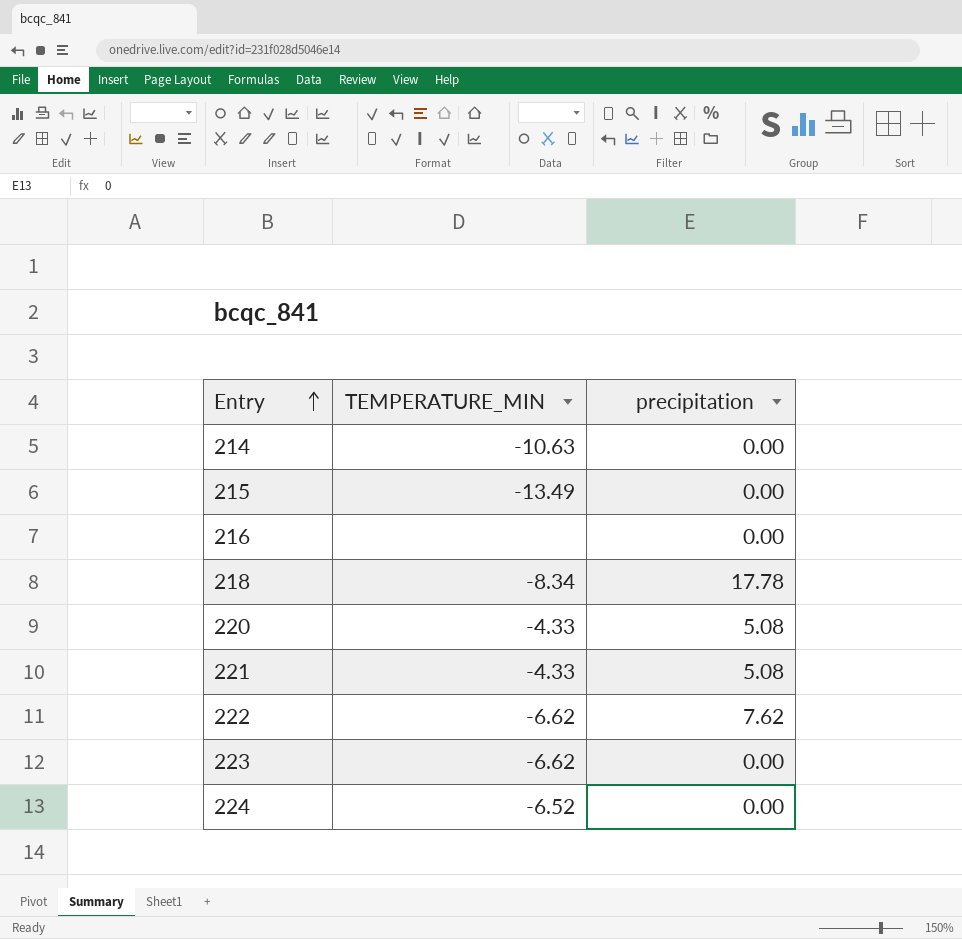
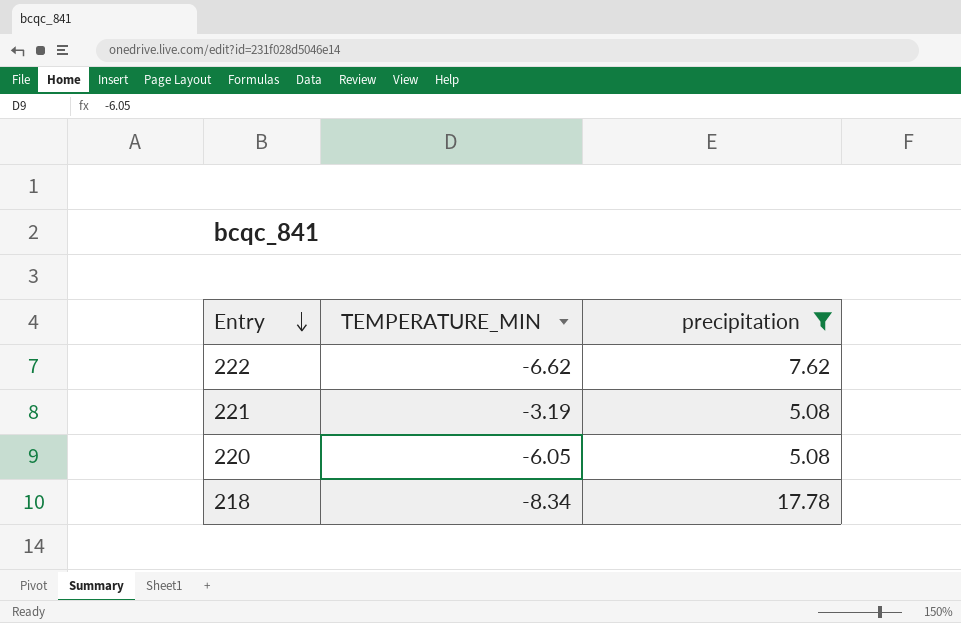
filter: none -> precipitation != 0.00
row order: Entry ascending -> Entry descending
221 | TEMPERATURE_MIN: -4.33 -> -3.19
220 | TEMPERATURE_MIN: -4.33 -> -6.05

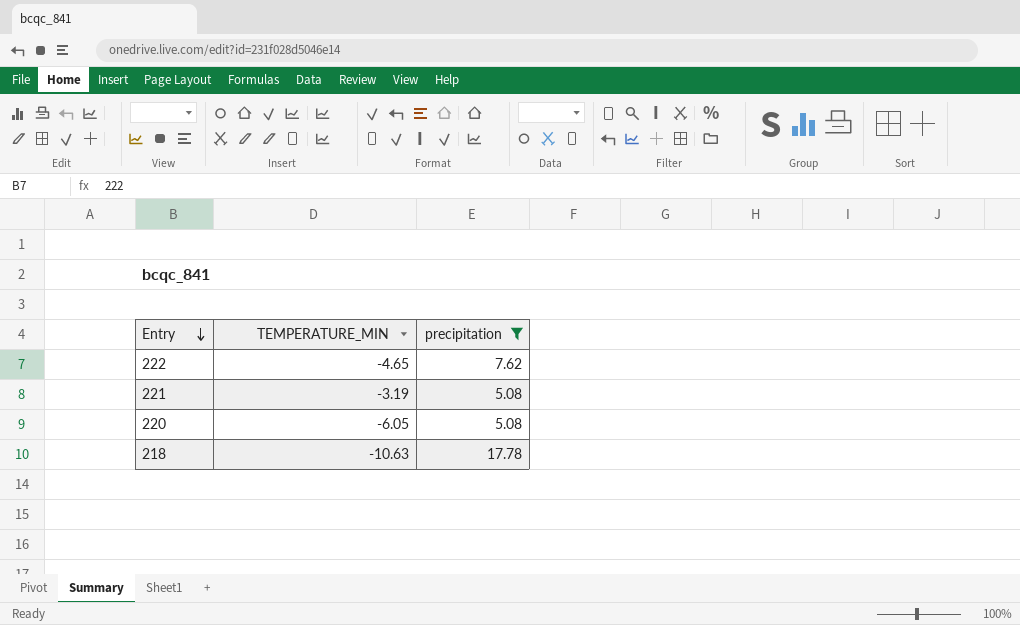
222 | TEMPERATURE_MIN: -6.62 -> -4.65
218 | TEMPERATURE_MIN: -8.34 -> -10.63

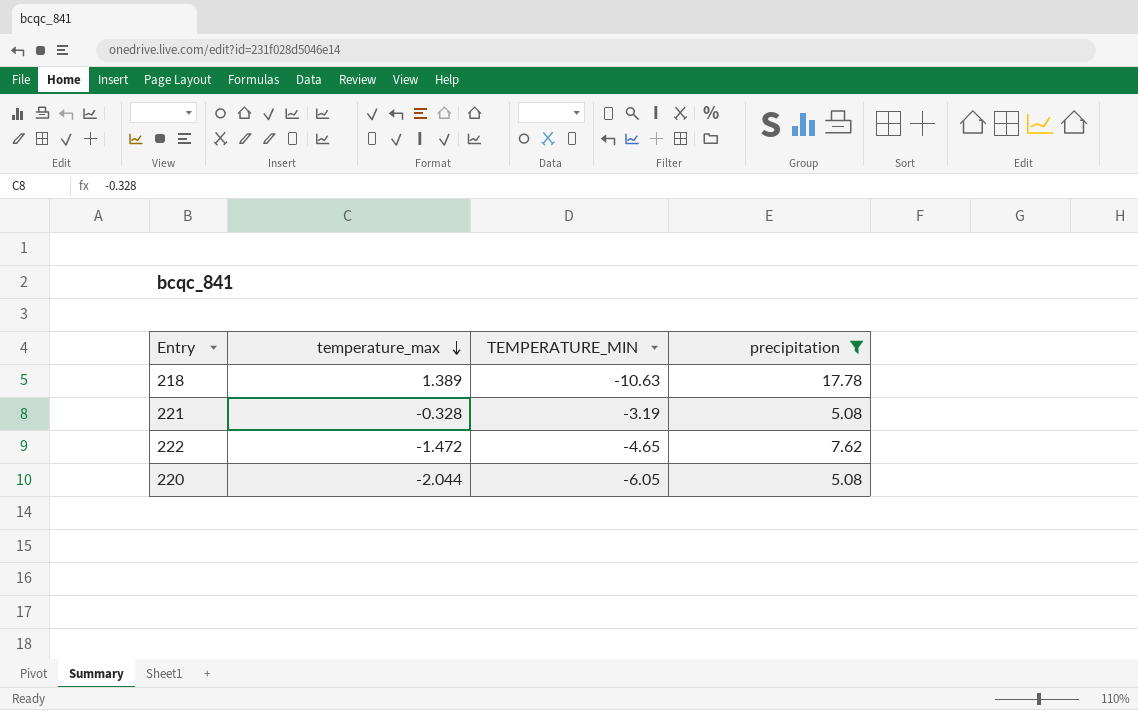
row order: Entry descending -> temperature_max descending
column temperature_max | position: none -> 2

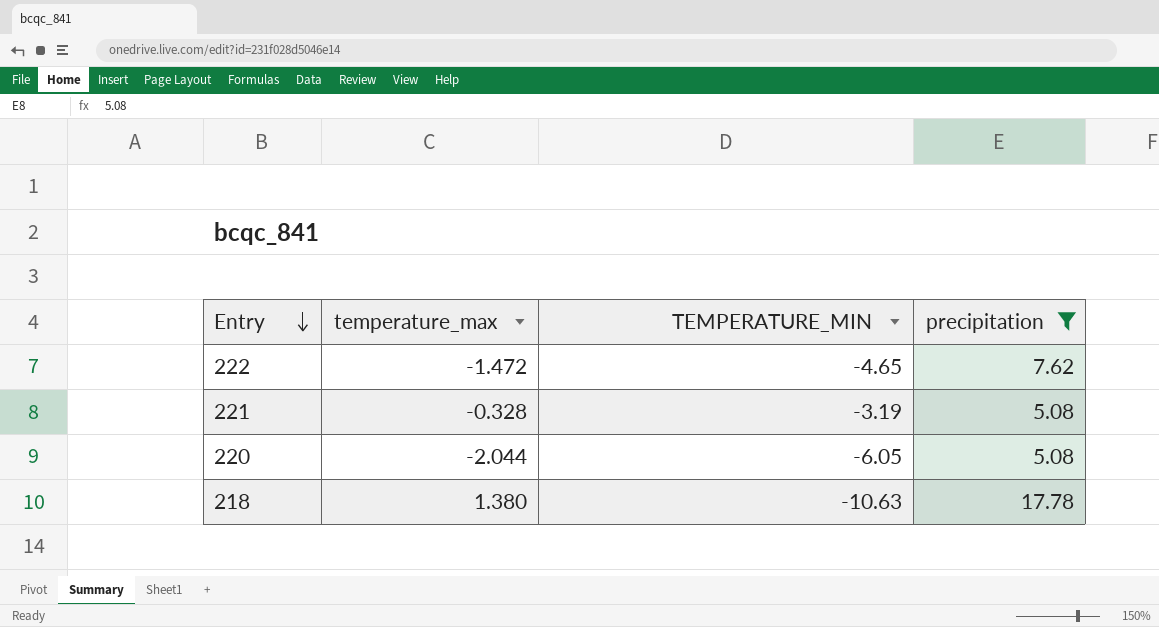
row order: temperature_max descending -> Entry descending
218 | temperature_max: 1.389 -> 1.380

